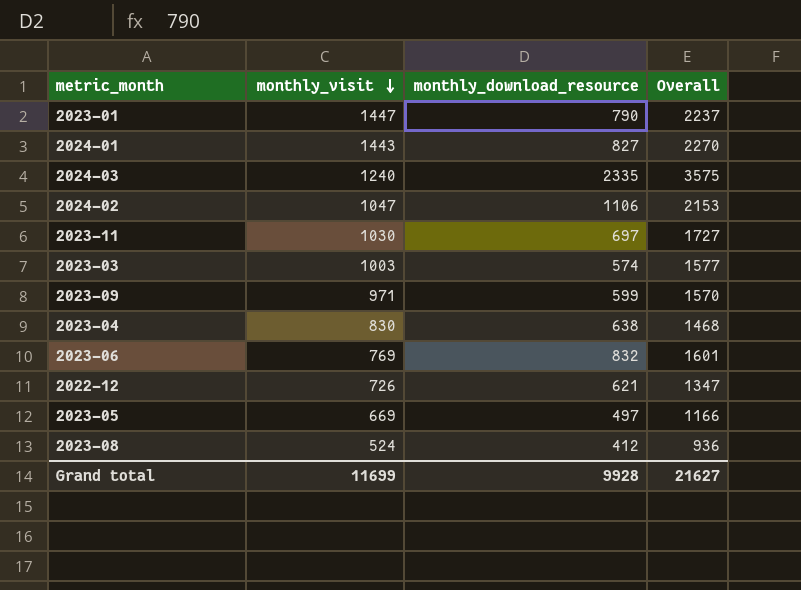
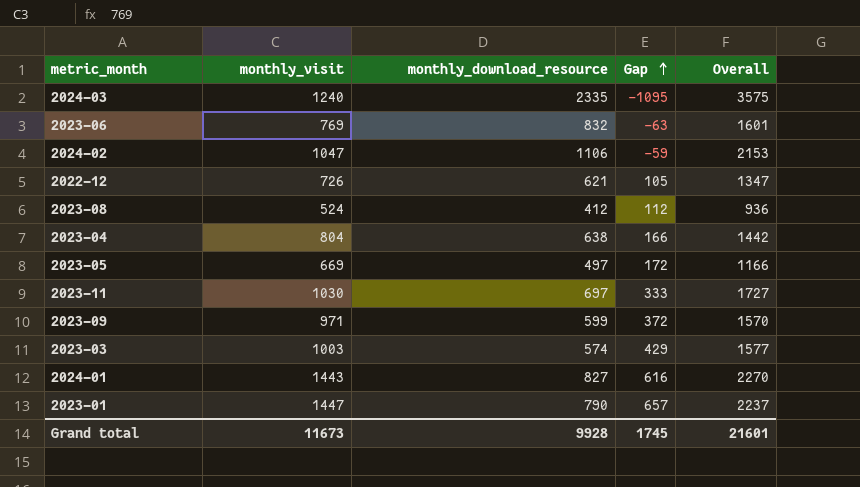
row order: monthly_visit descending -> Gap ascending
column Gap | formula: none -> [monthly_visit] - [monthly_download_resource]
2023-04 | monthly_visit: 830 -> 804
2023-04 | Overall: 1468 -> 1442
Grand total | monthly_visit: 11699 -> 11673
Grand total | Overall: 21627 -> 21601

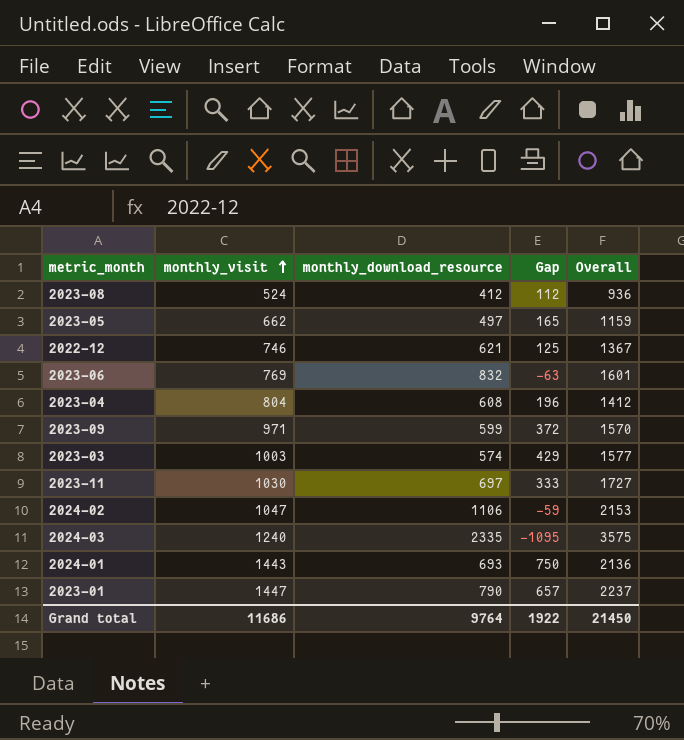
row order: Gap ascending -> monthly_visit ascending
2023-05 | monthly_visit: 669 -> 662
2023-05 | Gap: 172 -> 165
2023-05 | Overall: 1166 -> 1159
2022-12 | monthly_visit: 726 -> 746
2022-12 | Gap: 105 -> 125
2022-12 | Overall: 1347 -> 1367
2023-04 | monthly_download_resource: 638 -> 608
2023-04 | Gap: 166 -> 196
2023-04 | Overall: 1442 -> 1412
2024-01 | monthly_download_resource: 827 -> 693
2024-01 | Gap: 616 -> 750
2024-01 | Overall: 2270 -> 2136
Grand total | monthly_visit: 11673 -> 11686
Grand total | monthly_download_resource: 9928 -> 9764
Grand total | Gap: 1745 -> 1922
Grand total | Overall: 21601 -> 21450

